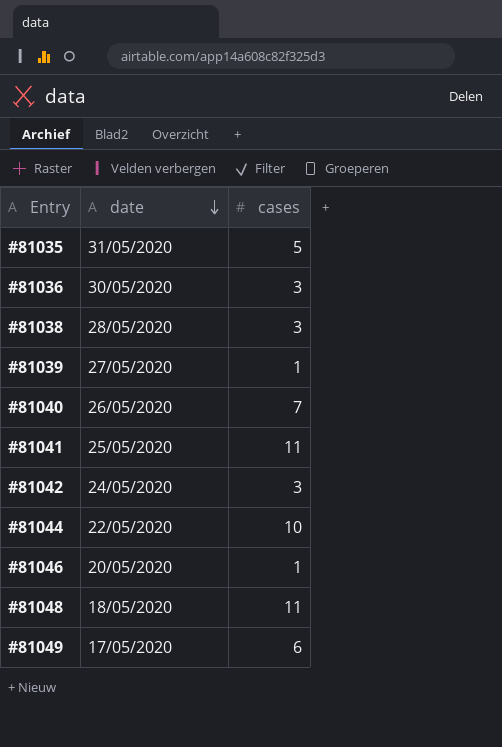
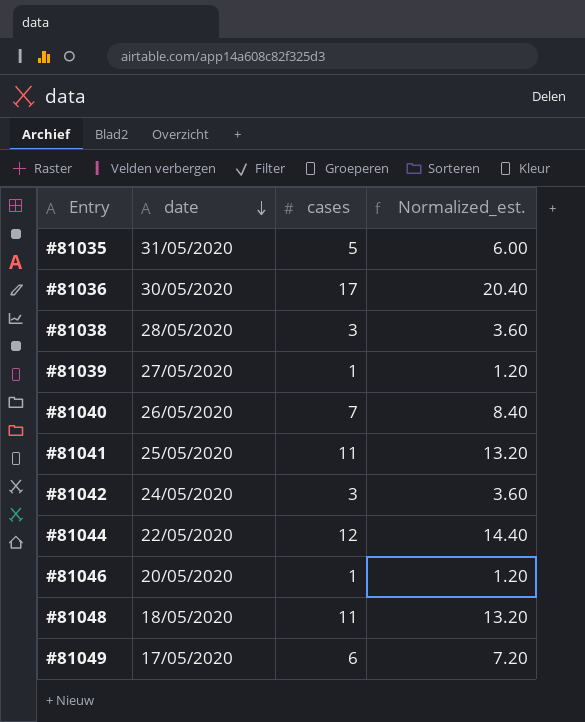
column Normalized_est. | formula: none -> [cases] * 1.2
#81036 | cases: 3 -> 17
#81044 | cases: 10 -> 12

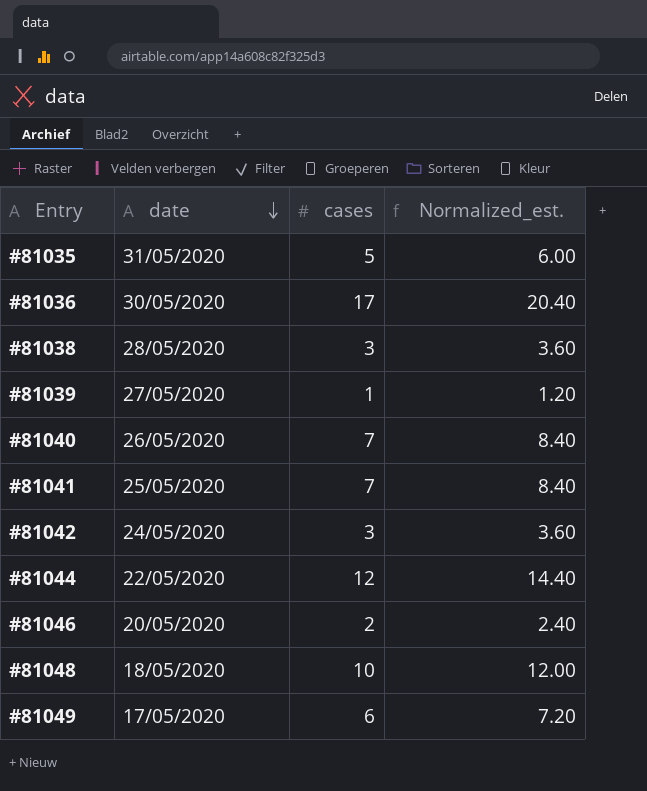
#81041 | cases: 11 -> 7
#81041 | Normalized_est.: 13.20 -> 8.40
#81046 | cases: 1 -> 2
#81046 | Normalized_est.: 1.20 -> 2.40
#81048 | cases: 11 -> 10
#81048 | Normalized_est.: 13.20 -> 12.00

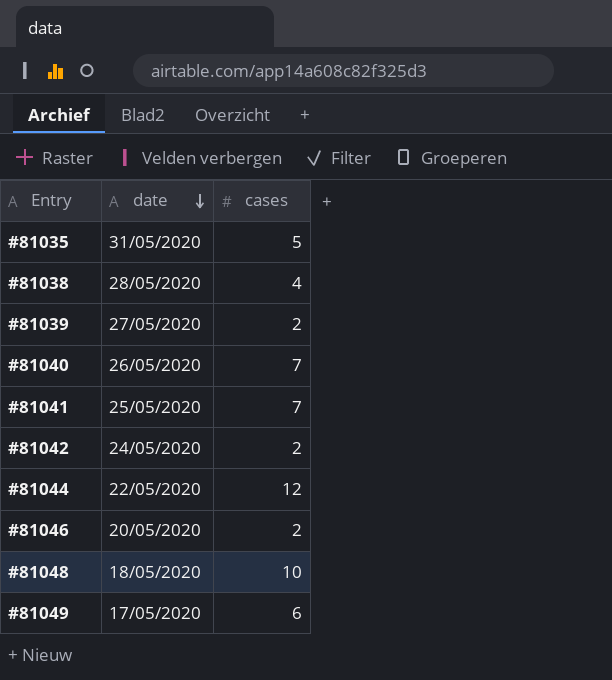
column Normalized_est. | formula: [cases] * 1.2 -> none
row #81036: 30/05/2020 | 17 | 20.40 -> none
#81038 | cases: 3 -> 4
#81039 | cases: 1 -> 2
#81042 | cases: 3 -> 2

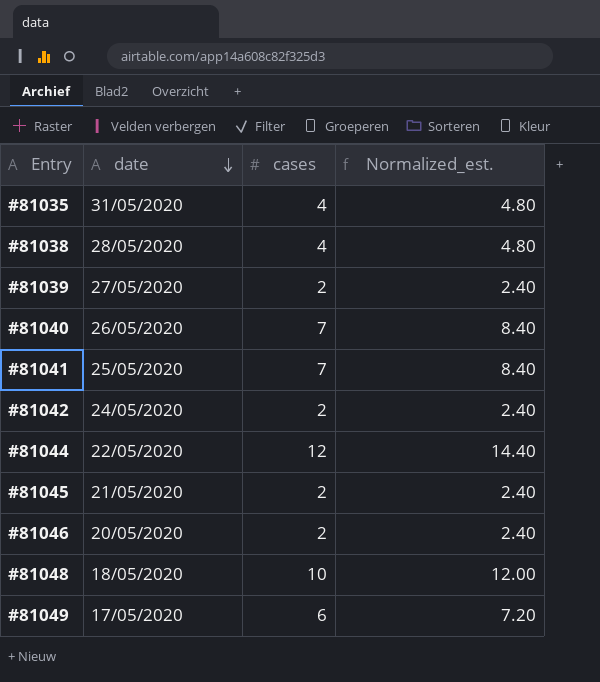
column Normalized_est. | formula: none -> [cases] * 1.2
#81035 | cases: 5 -> 4
row #81045: none -> 21/05/2020 | 2 | 2.40

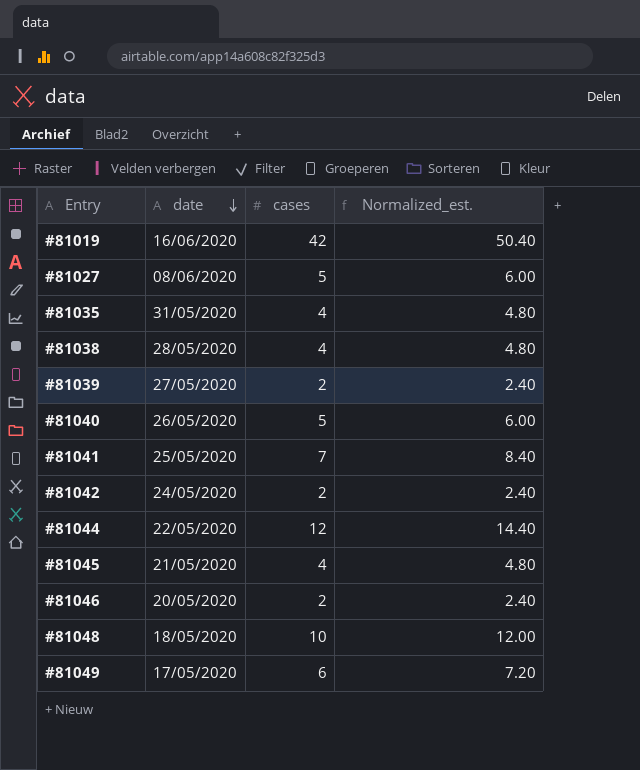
row #81019: none -> 16/06/2020 | 42 | 50.40
row #81027: none -> 08/06/2020 | 5 | 6.00
#81040 | cases: 7 -> 5
#81040 | Normalized_est.: 8.40 -> 6.00
#81045 | cases: 2 -> 4
#81045 | Normalized_est.: 2.40 -> 4.80

